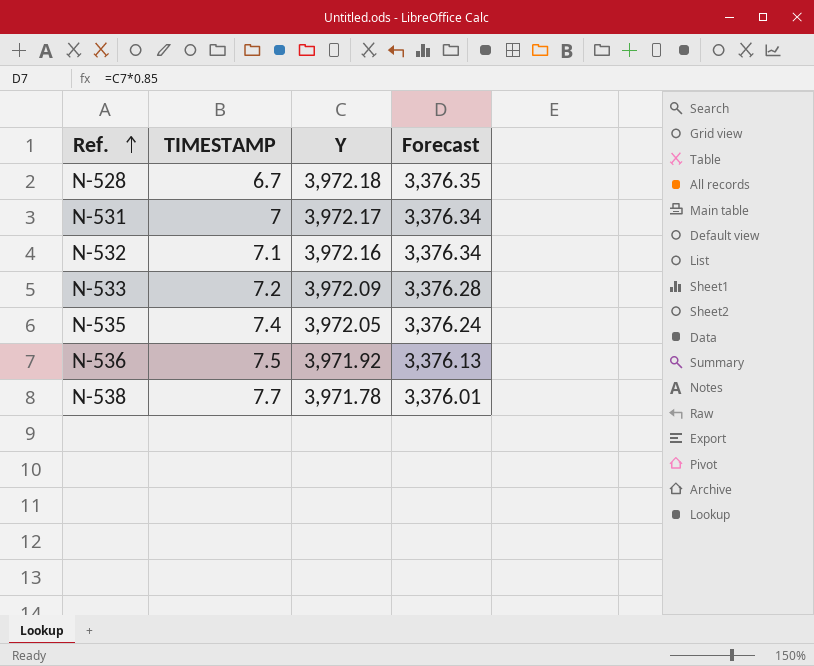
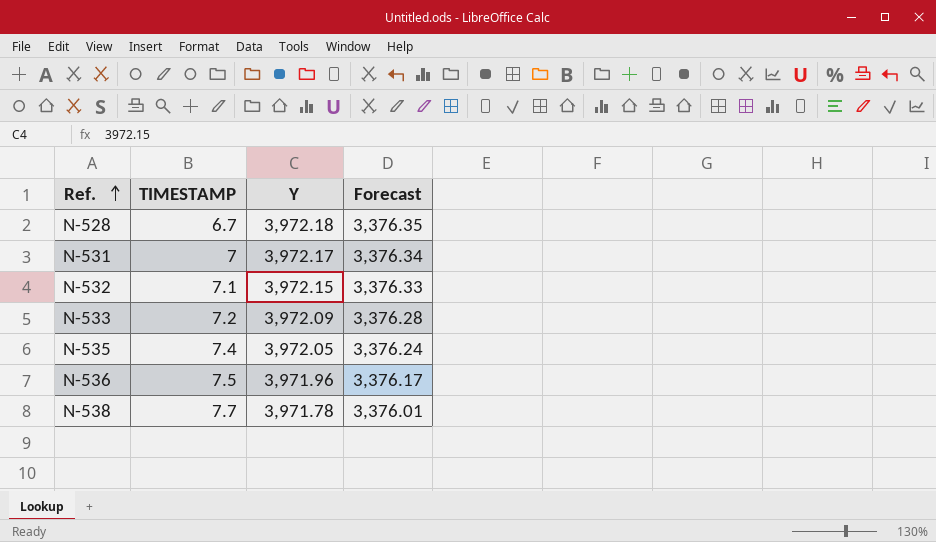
N-532 | Y: 3,972.16 -> 3,972.15
N-532 | Forecast: 3,376.34 -> 3,376.33
N-536 | Y: 3,971.92 -> 3,971.96
N-536 | Forecast: 3,376.13 -> 3,376.17

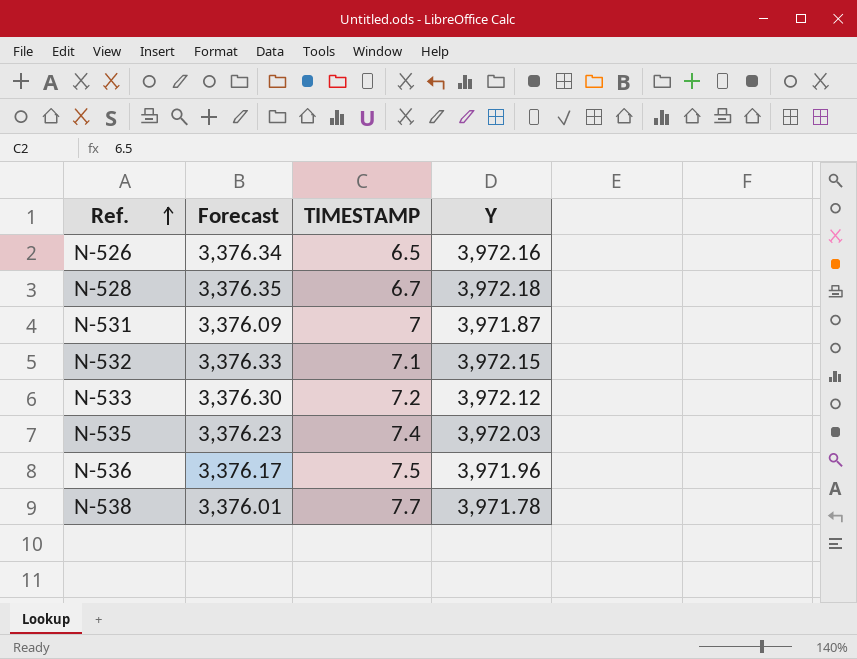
column Forecast | position: 4 -> 2
row N-526: none -> 3,376.34 | 6.5 | 3,972.16
N-531 | Forecast: 3,376.34 -> 3,376.09
N-531 | Y: 3,972.17 -> 3,971.87
N-533 | Forecast: 3,376.28 -> 3,376.30
N-533 | Y: 3,972.09 -> 3,972.12
N-535 | Forecast: 3,376.24 -> 3,376.23
N-535 | Y: 3,972.05 -> 3,972.03

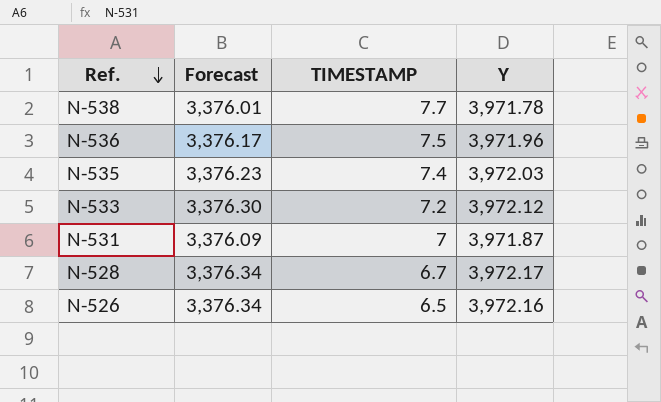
row order: Ref. ascending -> Ref. descending
row N-532: 3,376.33 | 7.1 | 3,972.15 -> none
N-528 | Forecast: 3,376.35 -> 3,376.34
N-528 | Y: 3,972.18 -> 3,972.17

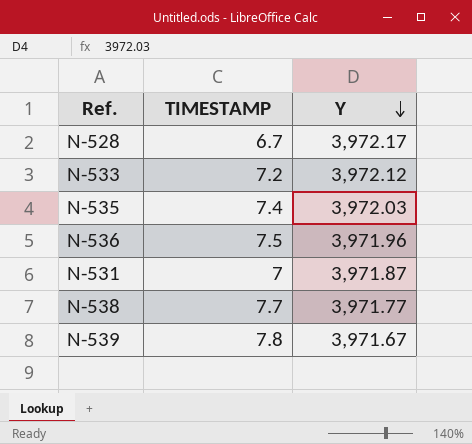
row order: Ref. descending -> Y descending
column Forecast | formula: [Y] * 0.85 -> none
row N-526: 3,376.34 | 6.5 | 3,972.16 -> none
N-538 | Y: 3,971.78 -> 3,971.77
row N-539: none -> 7.8 | 3,971.67

